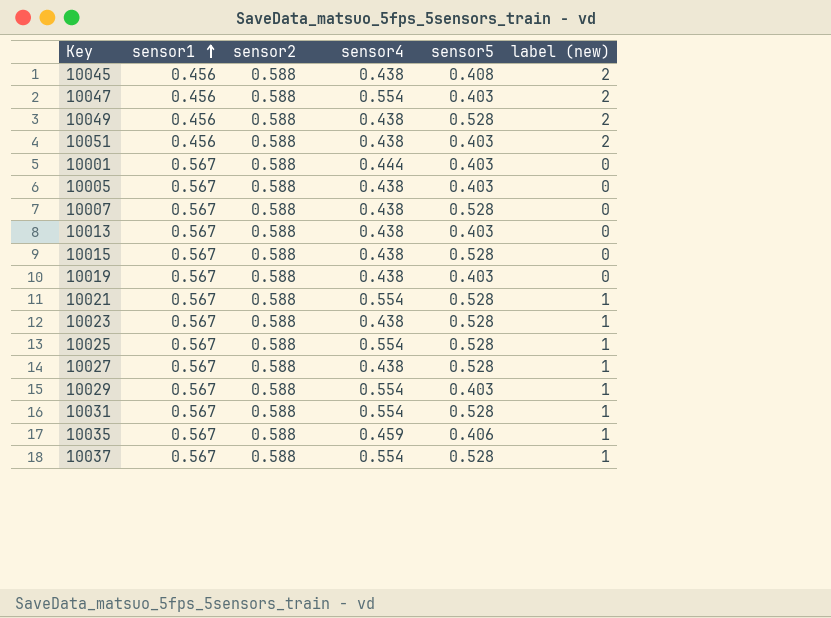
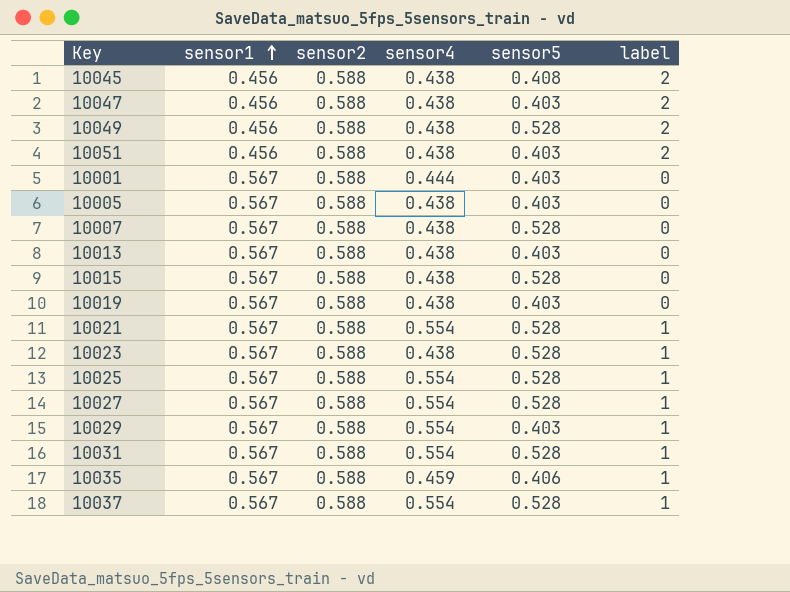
column name: label (new) -> label
10047 | sensor4: 0.554 -> 0.438
10027 | sensor4: 0.438 -> 0.554

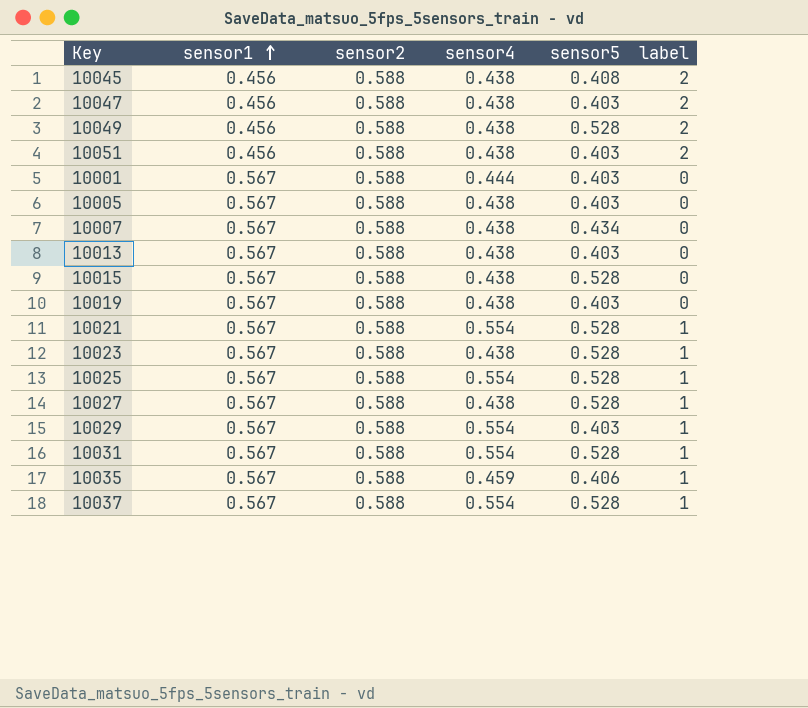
10007 | sensor5: 0.528 -> 0.434
10027 | sensor4: 0.554 -> 0.438

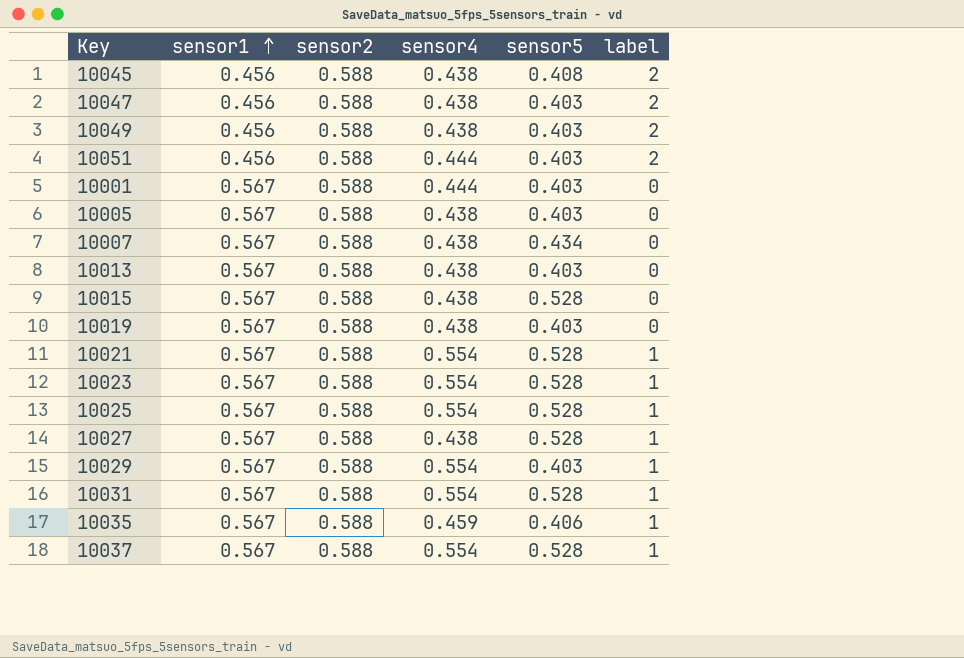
10049 | sensor5: 0.528 -> 0.403
10051 | sensor4: 0.438 -> 0.444
10023 | sensor4: 0.438 -> 0.554

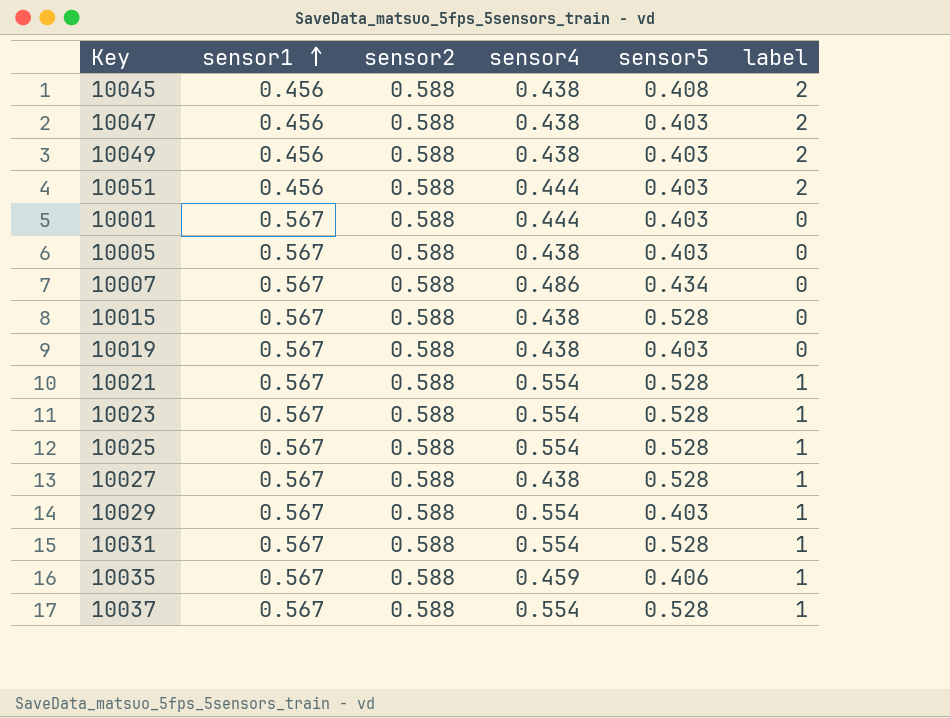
row 10013: 0.567 | 0.588 | 0.438 | 0.403 | 0 -> none
10007 | sensor4: 0.438 -> 0.486

